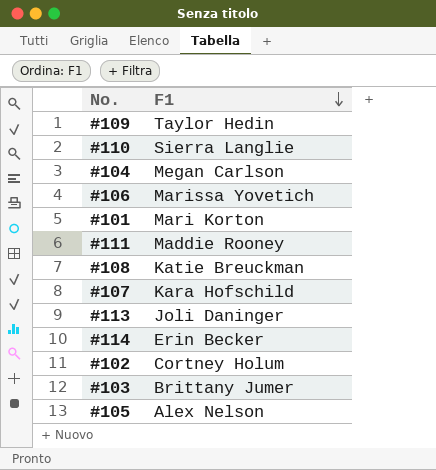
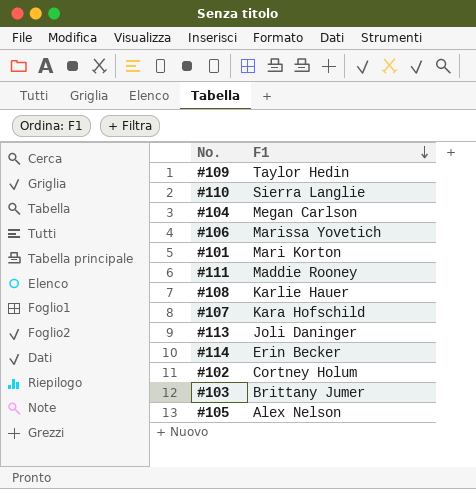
#108 | F1: Katie Breuckman -> Karlie Hauer

